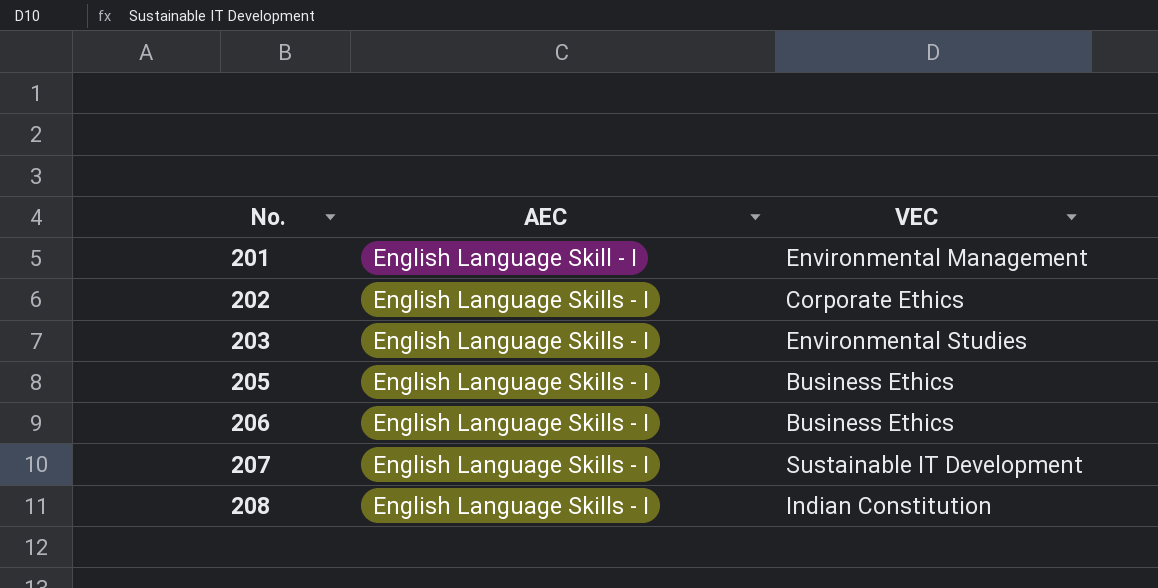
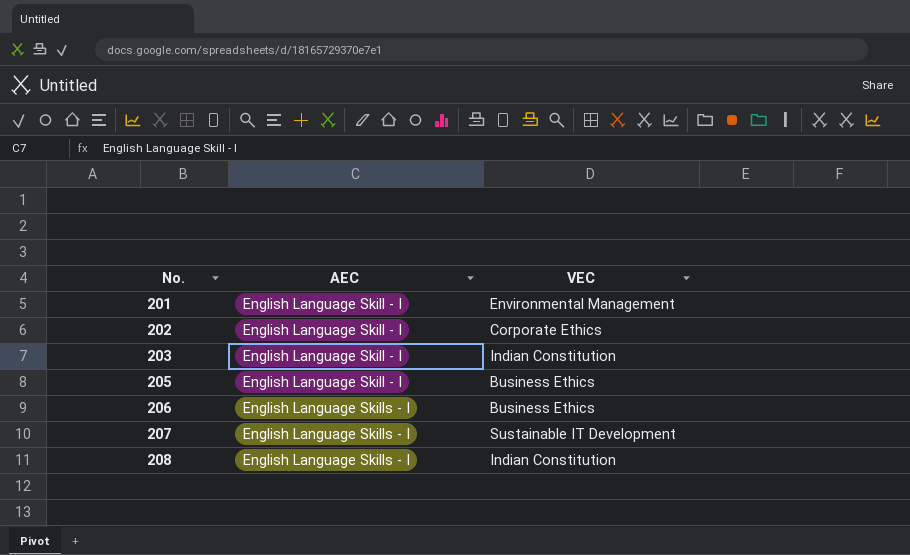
202 | AEC: English Language Skills - I -> English Language Skill - I
203 | AEC: English Language Skills - I -> English Language Skill - I
203 | VEC: Environmental Studies -> Indian Constitution
205 | AEC: English Language Skills - I -> English Language Skill - I

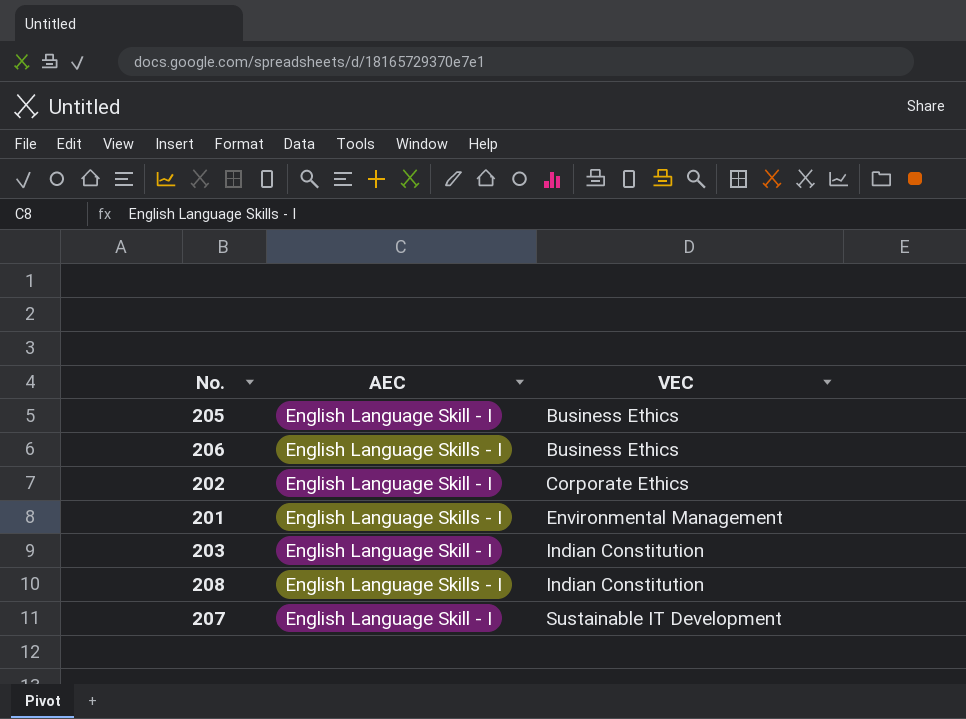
row order: No. ascending -> VEC ascending
201 | AEC: English Language Skill - I -> English Language Skills - I
207 | AEC: English Language Skills - I -> English Language Skill - I

